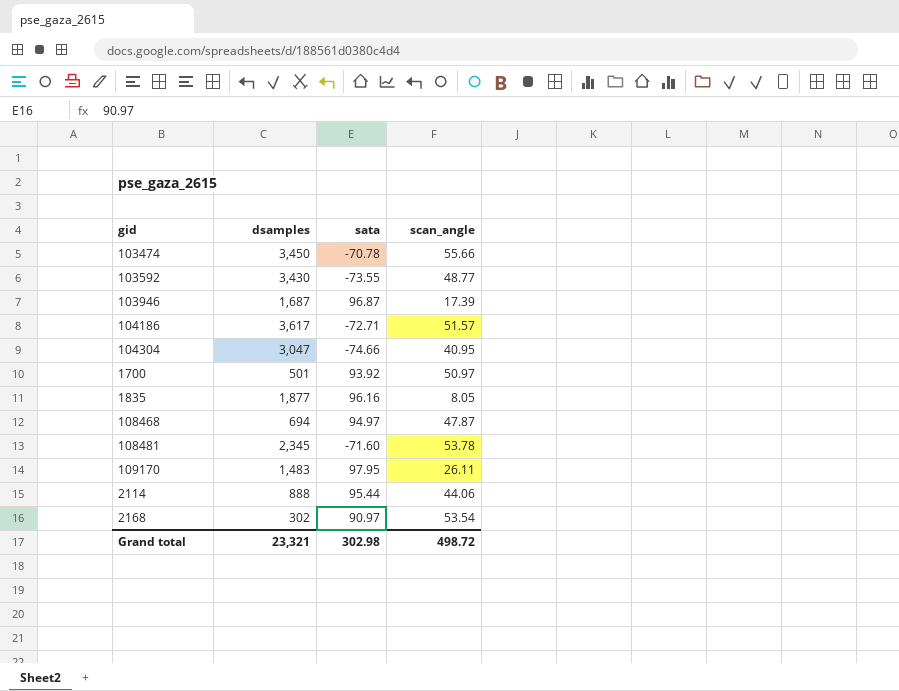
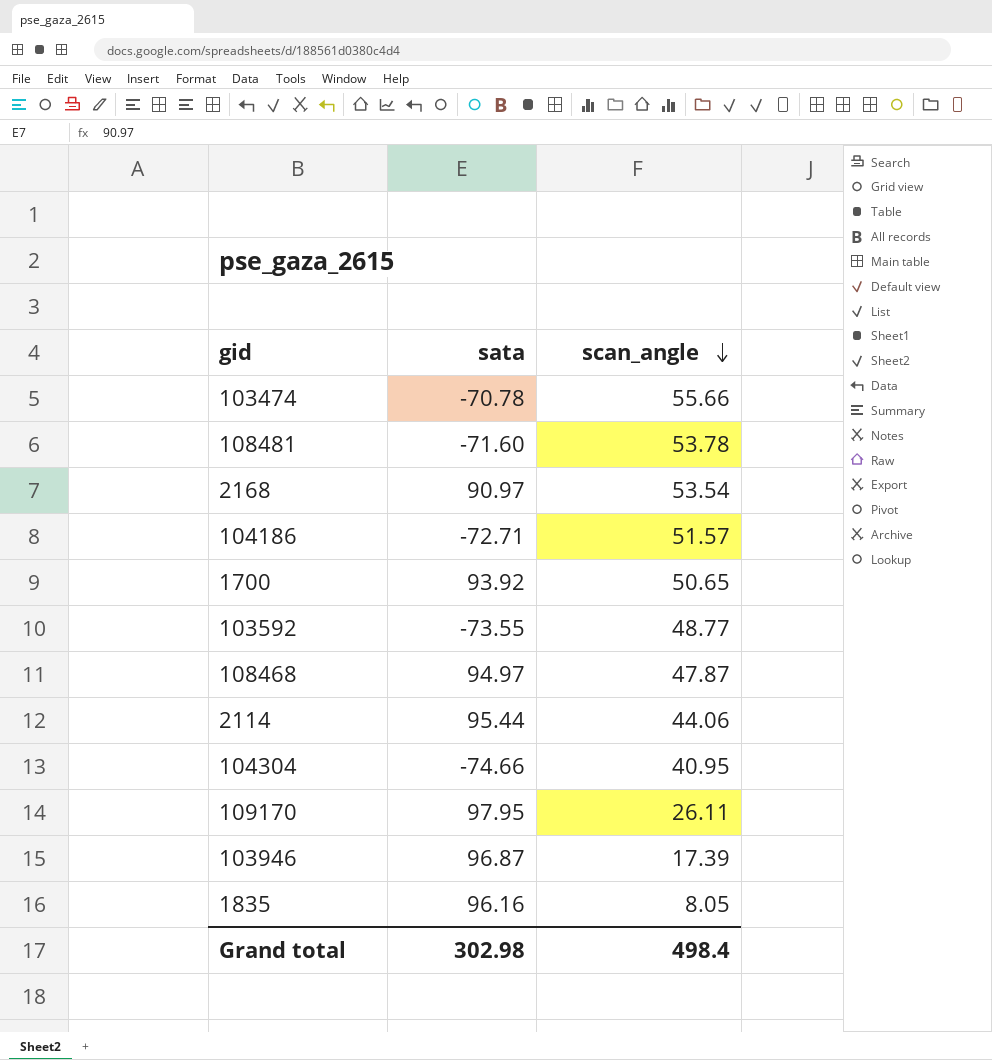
row order: none -> scan_angle descending
column dsamples | position: 2 -> none
1700 | scan_angle: 50.97 -> 50.65
Grand total | scan_angle: 498.72 -> 498.4

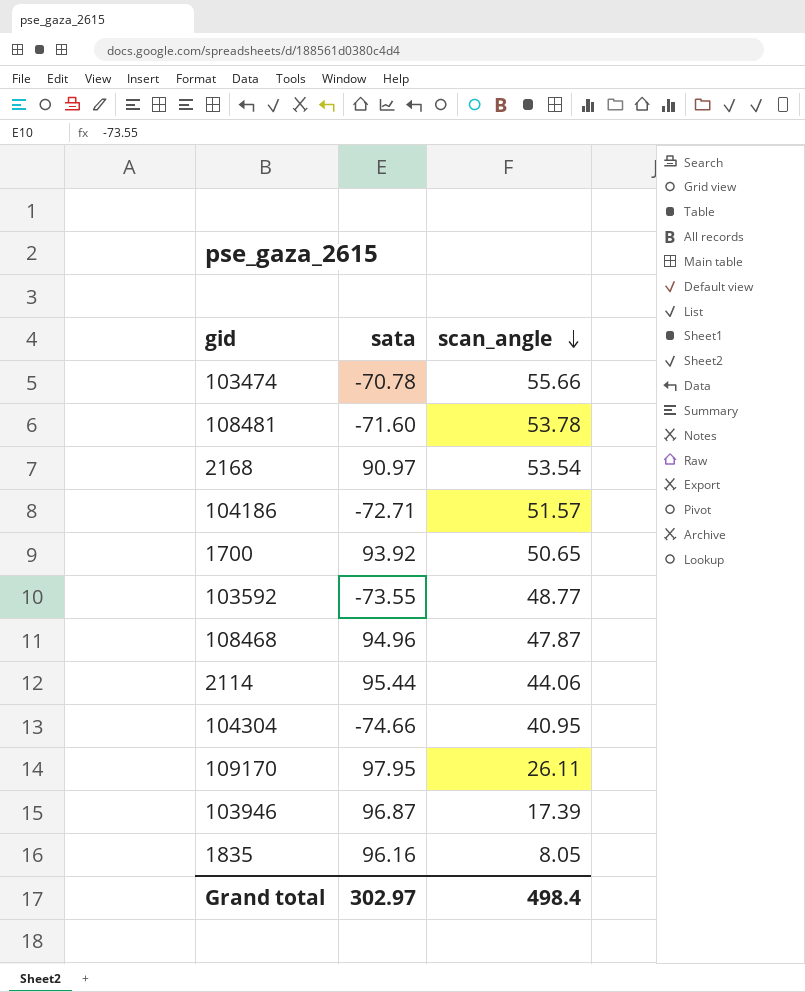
108468 | sata: 94.97 -> 94.96
Grand total | sata: 302.98 -> 302.97

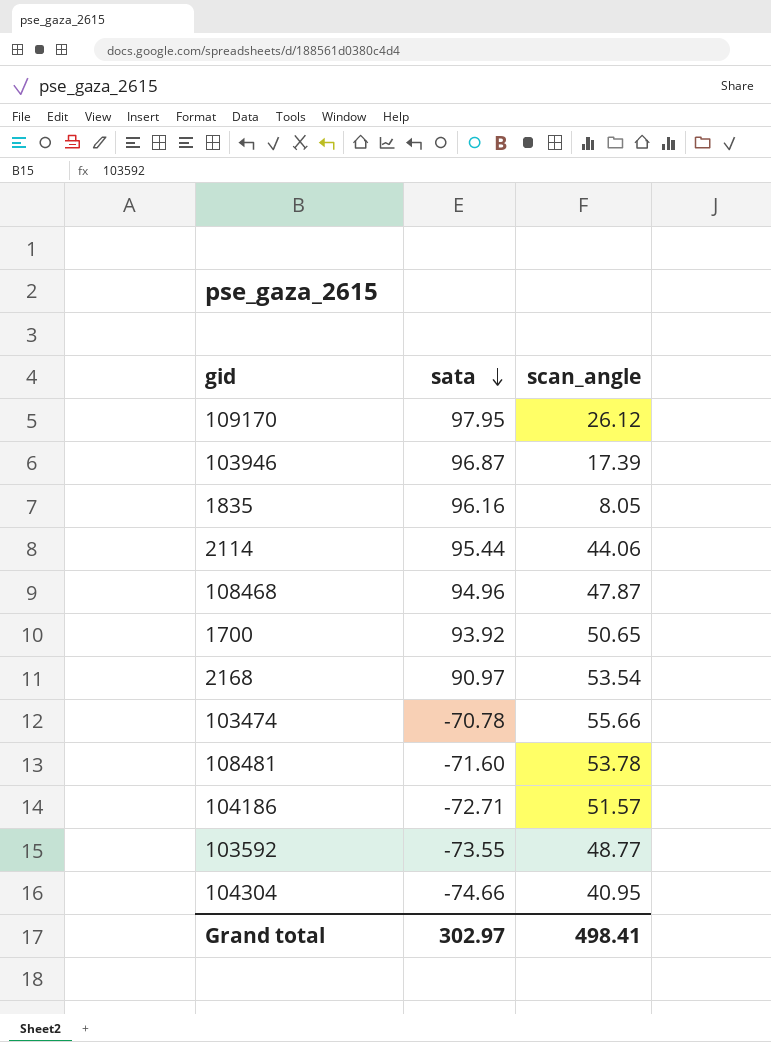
row order: scan_angle descending -> sata descending
109170 | scan_angle: 26.11 -> 26.12
Grand total | scan_angle: 498.4 -> 498.41

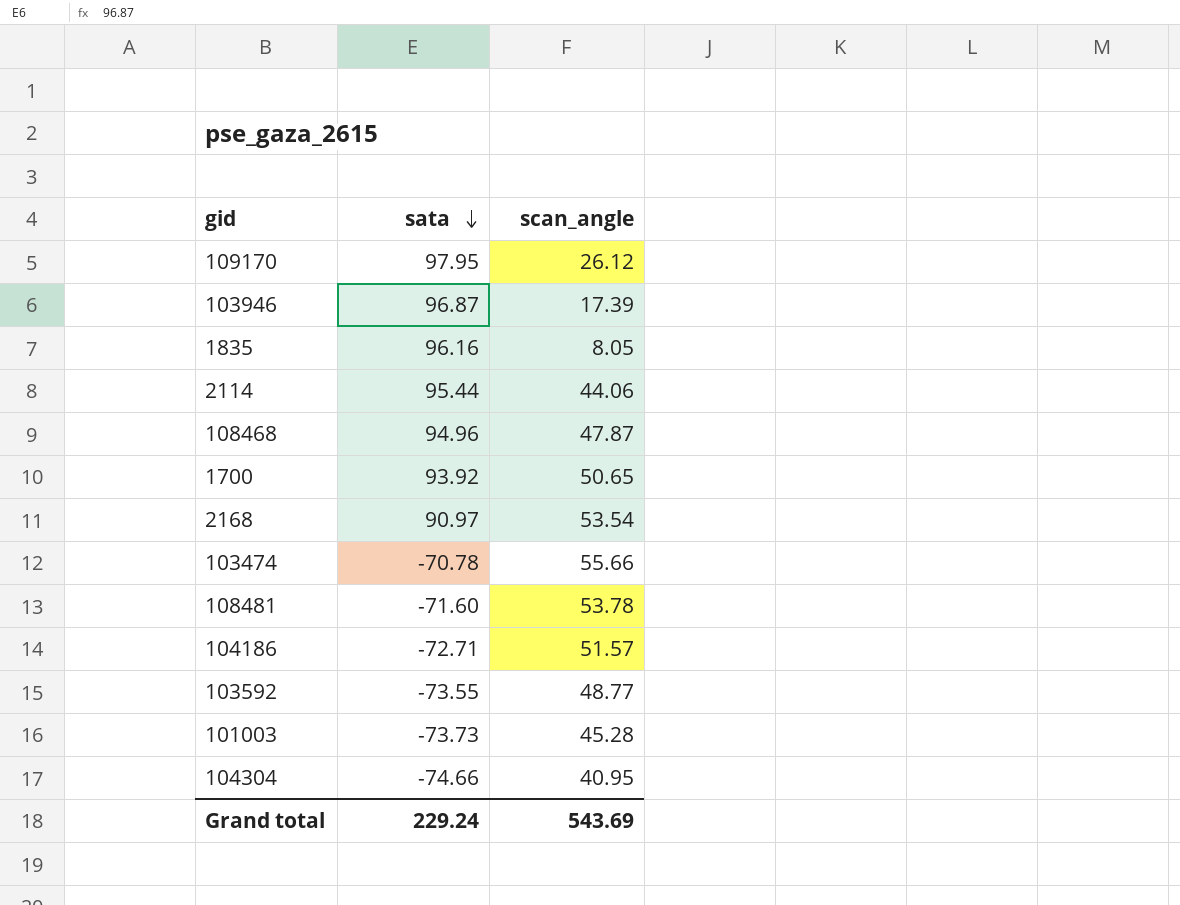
row 101003: none -> -73.73 | 45.28
Grand total | sata: 302.97 -> 229.24
Grand total | scan_angle: 498.41 -> 543.69

